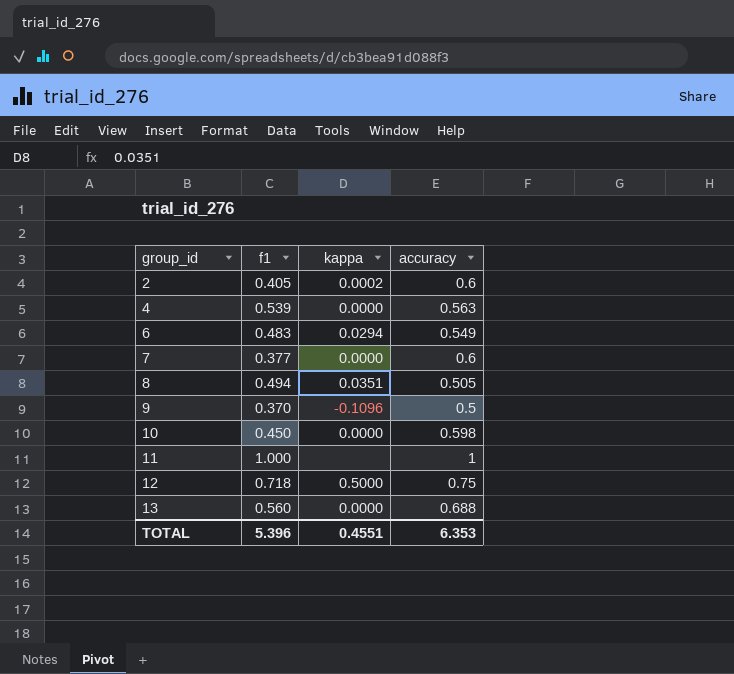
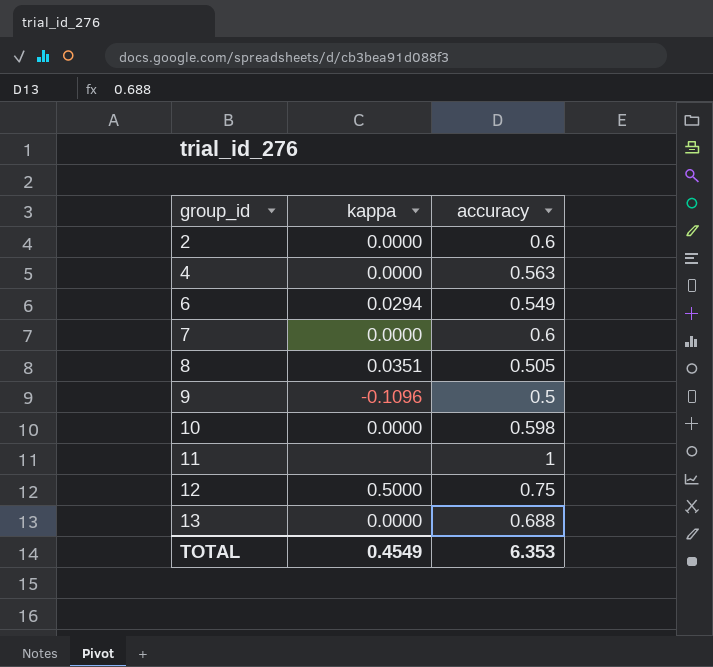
column f1 | position: 2 -> none
2 | kappa: 0.0002 -> 0.0000
TOTAL | kappa: 0.4551 -> 0.4549

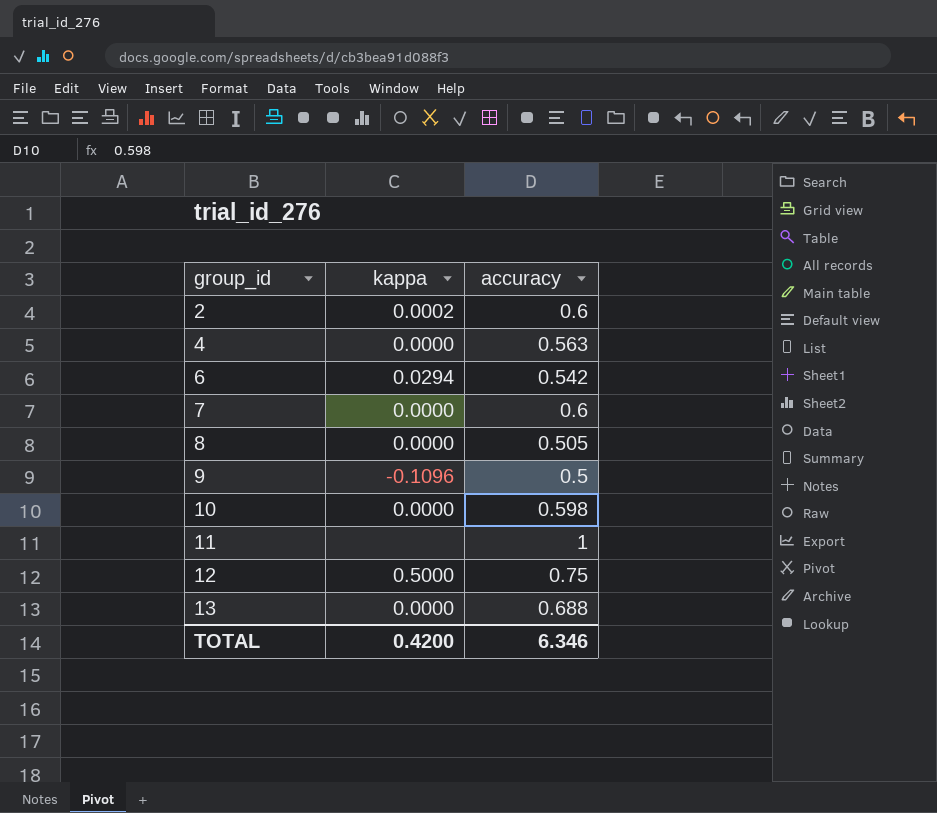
2 | kappa: 0.0000 -> 0.0002
6 | accuracy: 0.549 -> 0.542
8 | kappa: 0.0351 -> 0.0000
TOTAL | kappa: 0.4549 -> 0.4200
TOTAL | accuracy: 6.353 -> 6.346

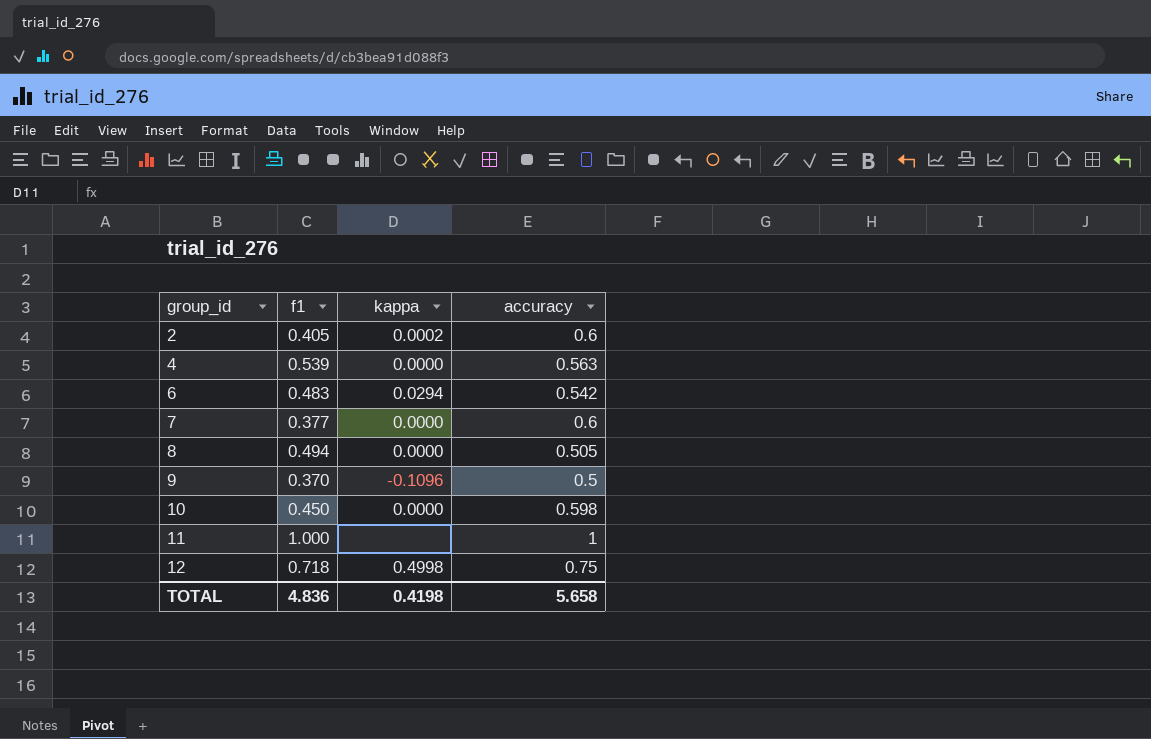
column f1 | position: none -> 2
row 13: 0.0000 | 0.688 -> none
12 | kappa: 0.5000 -> 0.4998
TOTAL | kappa: 0.4200 -> 0.4198
TOTAL | accuracy: 6.346 -> 5.658

